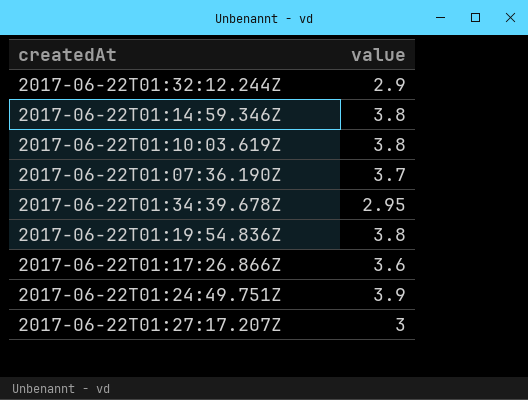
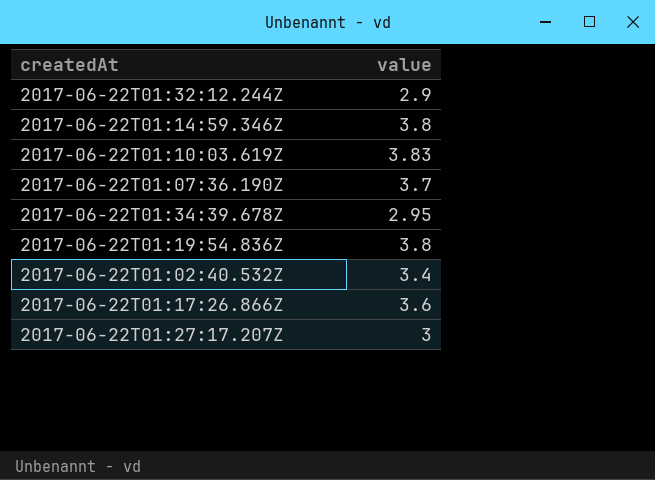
row 2017-06-22T01:24:49.751Z: 3.9 -> none
2017-06-22T01:10:03.619Z | value: 3.8 -> 3.83
row 2017-06-22T01:02:40.532Z: none -> 3.4

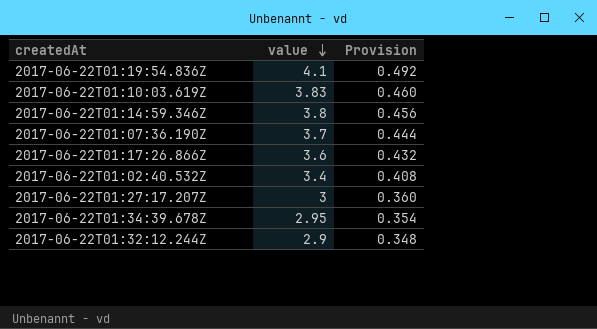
row order: none -> value descending
column Provision | formula: none -> [value] * 0.12
2017-06-22T01:19:54.836Z | value: 3.8 -> 4.1

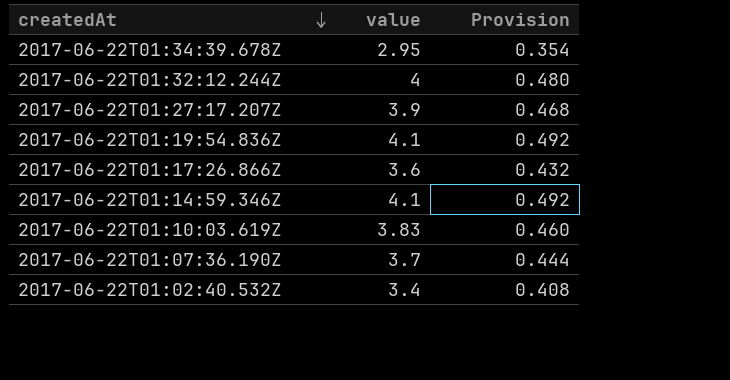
row order: value descending -> createdAt descending
2017-06-22T01:32:12.244Z | value: 2.9 -> 4
2017-06-22T01:32:12.244Z | Provision: 0.348 -> 0.480
2017-06-22T01:27:17.207Z | value: 3 -> 3.9
2017-06-22T01:27:17.207Z | Provision: 0.360 -> 0.468
2017-06-22T01:14:59.346Z | value: 3.8 -> 4.1
2017-06-22T01:14:59.346Z | Provision: 0.456 -> 0.492

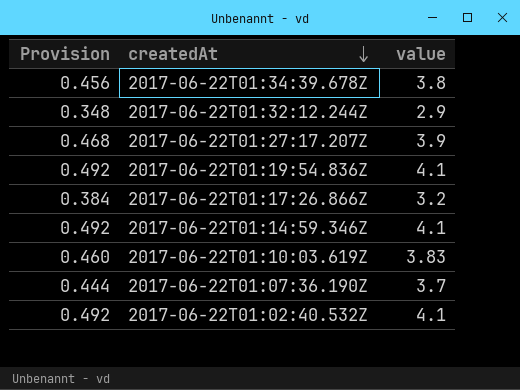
column Provision | position: 3 -> 1
2017-06-22T01:34:39.678Z | Provision: 0.354 -> 0.456
2017-06-22T01:34:39.678Z | value: 2.95 -> 3.8
2017-06-22T01:32:12.244Z | Provision: 0.480 -> 0.348
2017-06-22T01:32:12.244Z | value: 4 -> 2.9
2017-06-22T01:17:26.866Z | Provision: 0.432 -> 0.384
2017-06-22T01:17:26.866Z | value: 3.6 -> 3.2
2017-06-22T01:02:40.532Z | Provision: 0.408 -> 0.492
2017-06-22T01:02:40.532Z | value: 3.4 -> 4.1

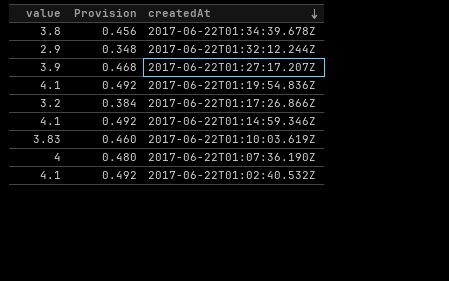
column value | position: 3 -> 1
2017-06-22T01:07:36.190Z | value: 3.7 -> 4
2017-06-22T01:07:36.190Z | Provision: 0.444 -> 0.480

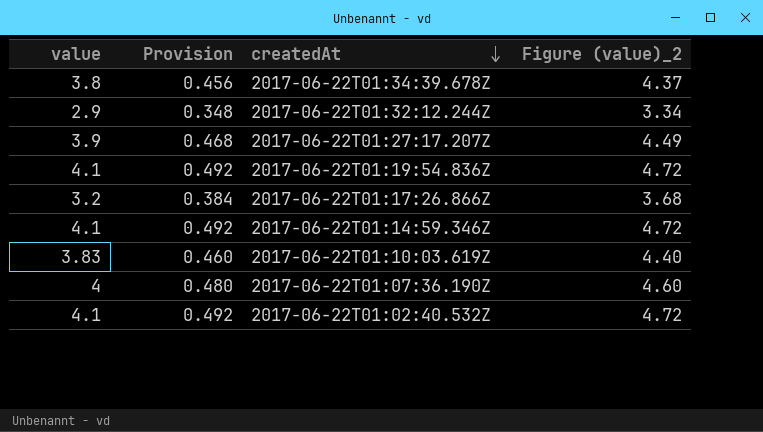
column Figure (value)_2 | formula: none -> [value] * 1.15

